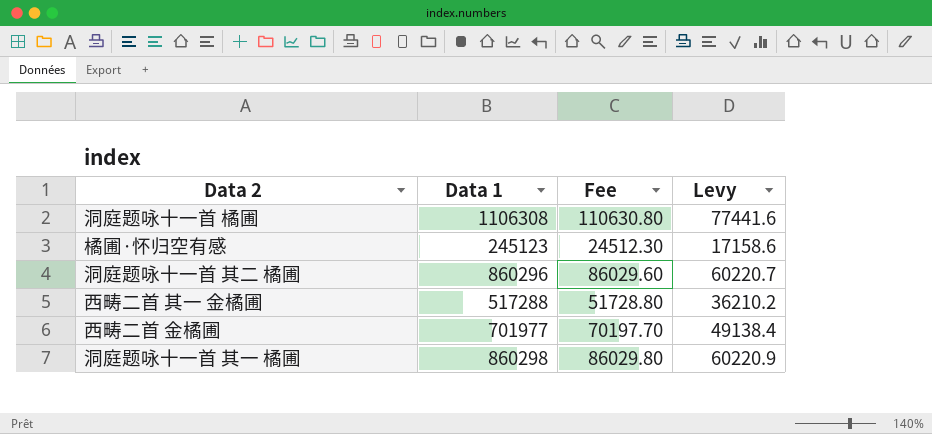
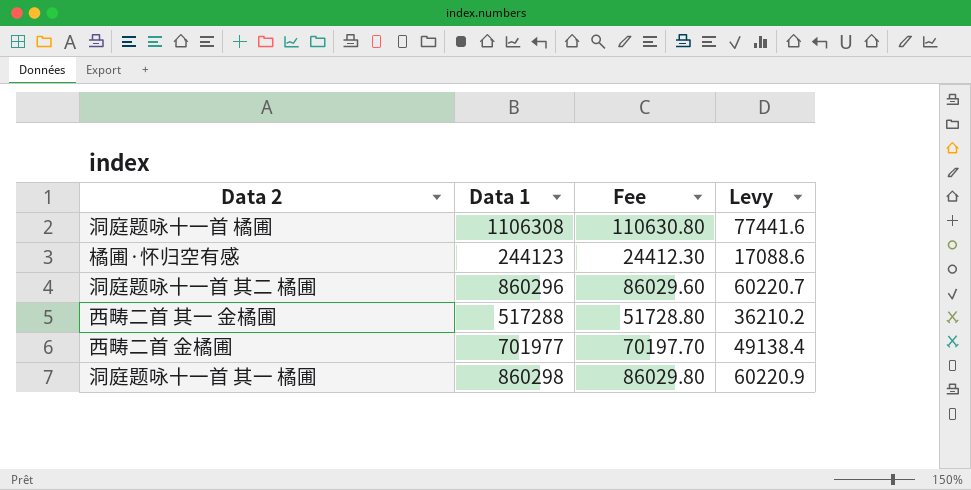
橘圃·怀归空有感 | Data 1: 245123 -> 244123
橘圃·怀归空有感 | Fee: 24512.30 -> 24412.30
橘圃·怀归空有感 | Levy: 17158.6 -> 17088.6

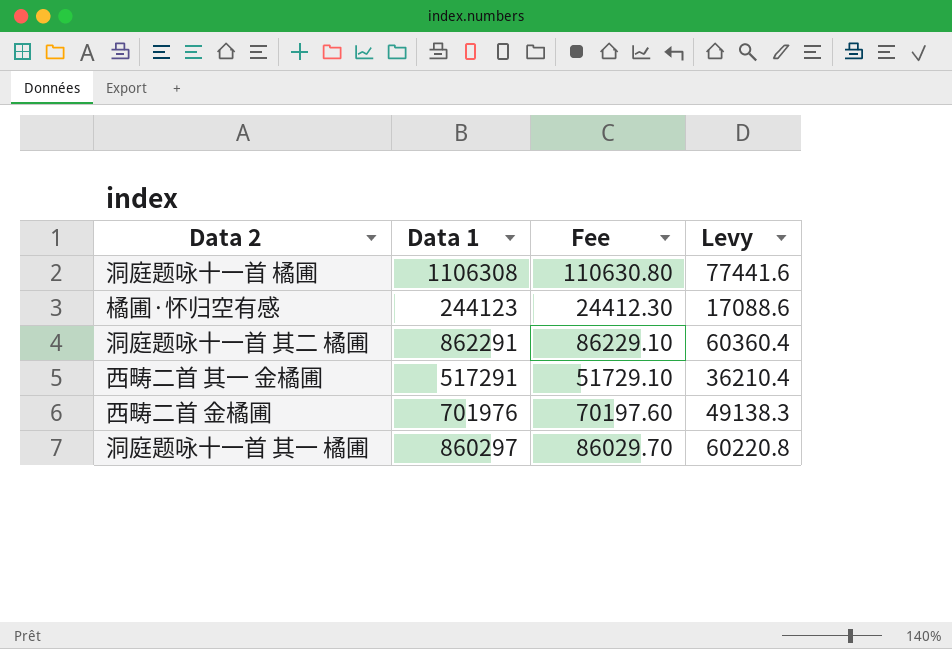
洞庭题咏十一首 其二 橘圃 | Data 1: 860296 -> 862291
洞庭题咏十一首 其二 橘圃 | Fee: 86029.60 -> 86229.10
洞庭题咏十一首 其二 橘圃 | Levy: 60220.7 -> 60360.4
西畴二首 其一 金橘圃 | Data 1: 517288 -> 517291
西畴二首 其一 金橘圃 | Fee: 51728.80 -> 51729.10
西畴二首 其一 金橘圃 | Levy: 36210.2 -> 36210.4
西畴二首 金橘圃 | Data 1: 701977 -> 701976
西畴二首 金橘圃 | Fee: 70197.70 -> 70197.60
西畴二首 金橘圃 | Levy: 49138.4 -> 49138.3
洞庭题咏十一首 其一 橘圃 | Data 1: 860298 -> 860297
洞庭题咏十一首 其一 橘圃 | Fee: 86029.80 -> 86029.70
洞庭题咏十一首 其一 橘圃 | Levy: 60220.9 -> 60220.8

